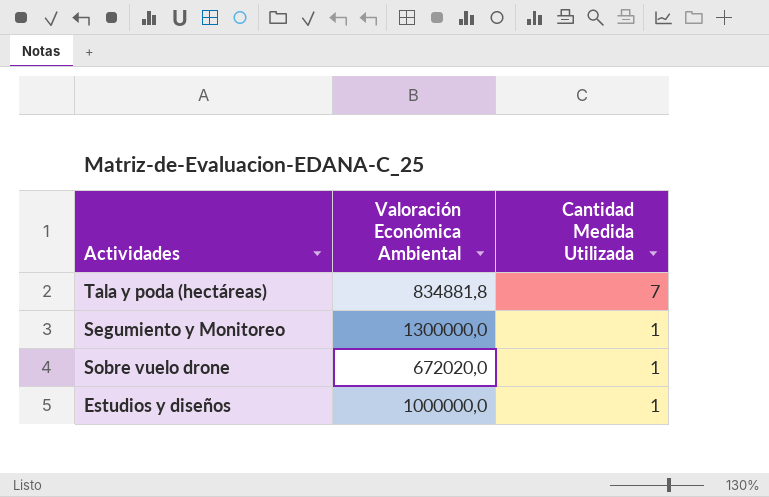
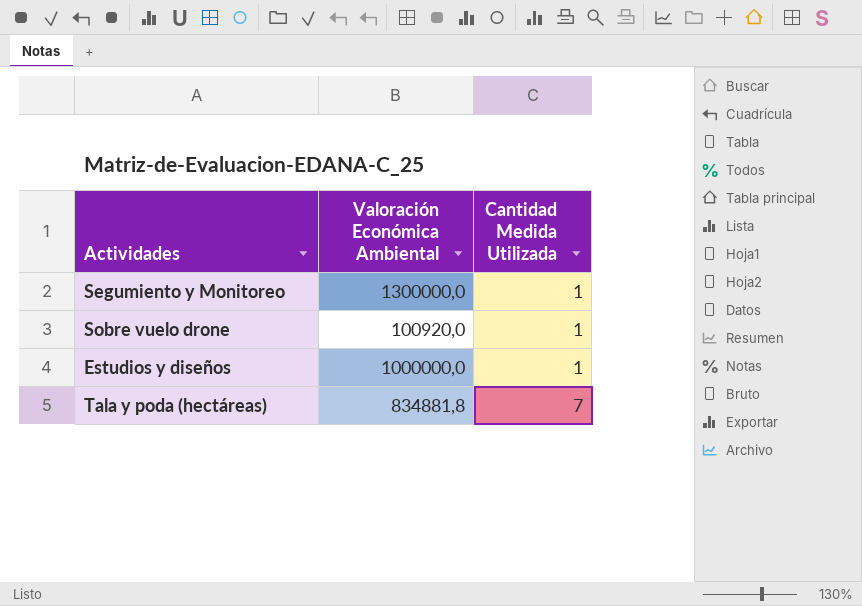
row order: Cantidad Medida Utilizada descending -> Cantidad Medida Utilizada ascending
Sobre vuelo drone | Valoración Económica Ambiental: 672020,0 -> 100920,0

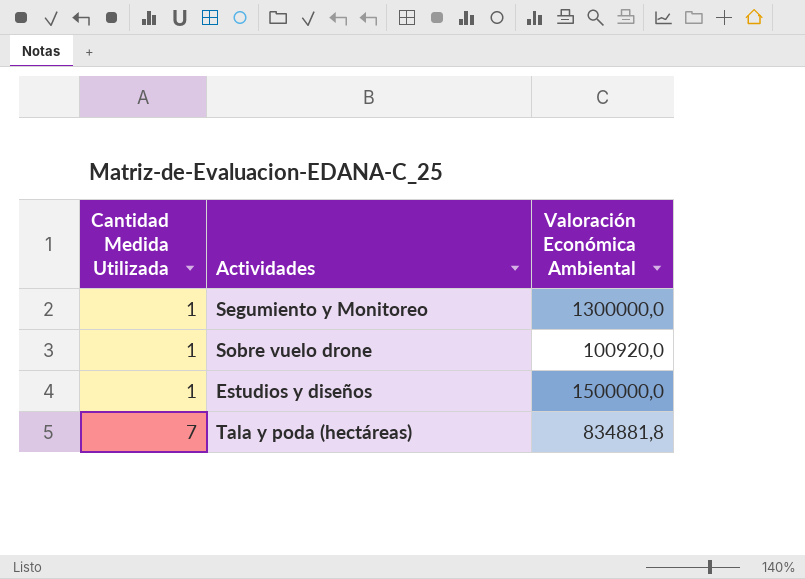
column Cantidad Medida Utilizada | position: 3 -> 1
Estudios y diseños | Valoración Económica Ambiental: 1000000,0 -> 1500000,0

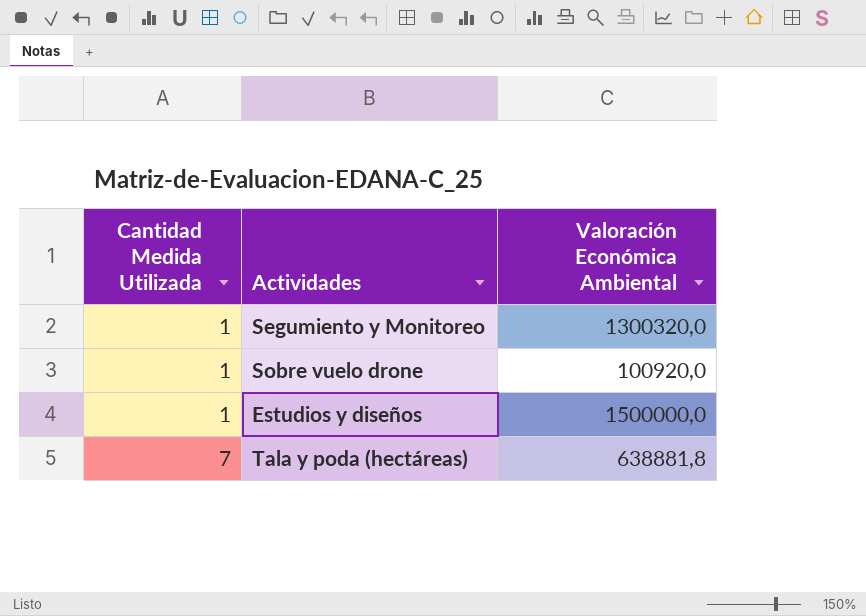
Segumiento y Monitoreo | Valoración Económica Ambiental: 1300000,0 -> 1300320,0
Tala y poda (hectáreas) | Valoración Económica Ambiental: 834881,8 -> 638881,8

